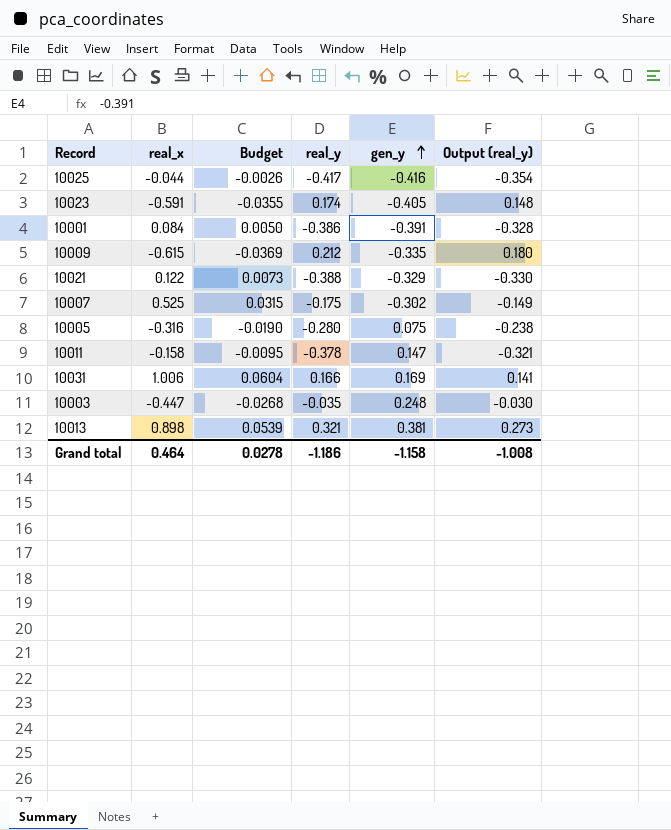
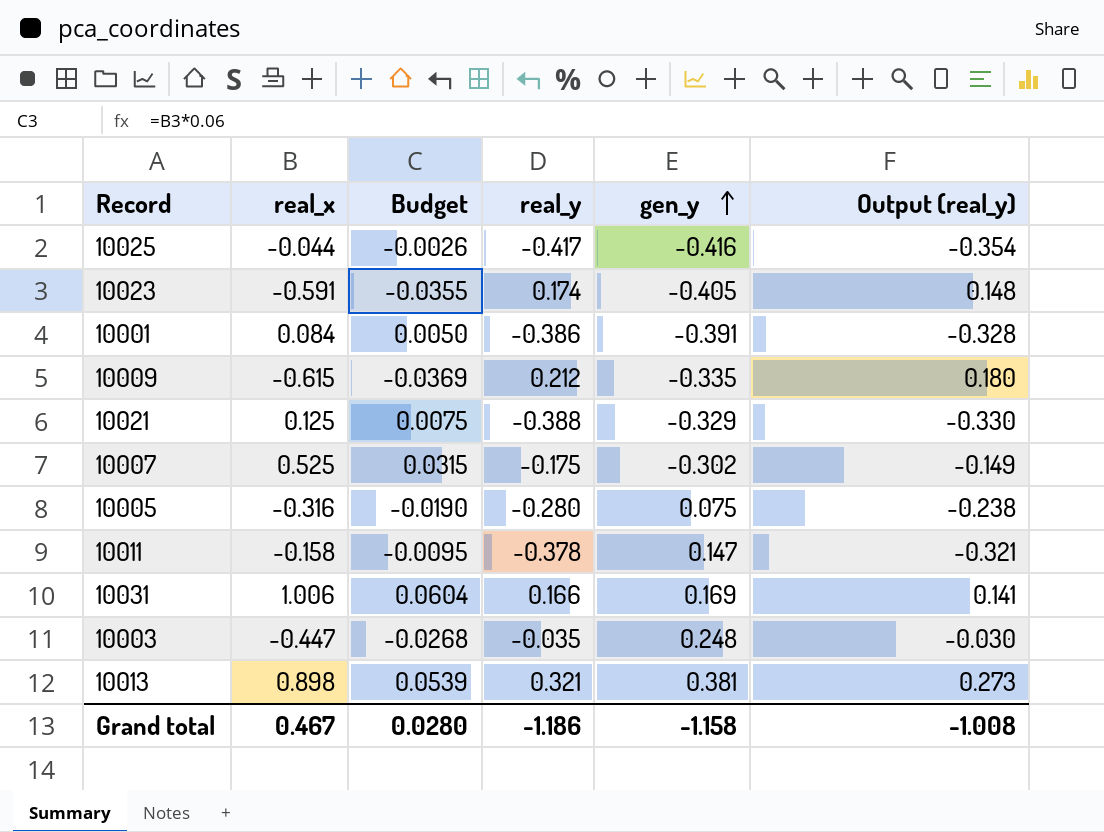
10021 | real_x: 0.122 -> 0.125
10021 | Budget: 0.0073 -> 0.0075
Grand total | real_x: 0.464 -> 0.467
Grand total | Budget: 0.0278 -> 0.0280

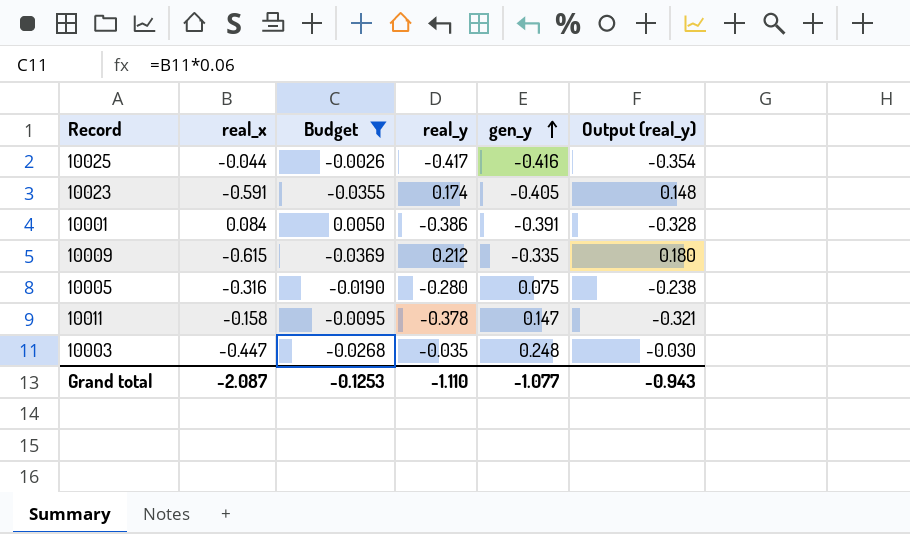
filter: none -> Budget <= 0.0050
Grand total | real_x: 0.467 -> -2.087
Grand total | Budget: 0.0280 -> -0.1253
Grand total | real_y: -1.186 -> -1.110
Grand total | gen_y: -1.158 -> -1.077
Grand total | Output (real_y): -1.008 -> -0.943

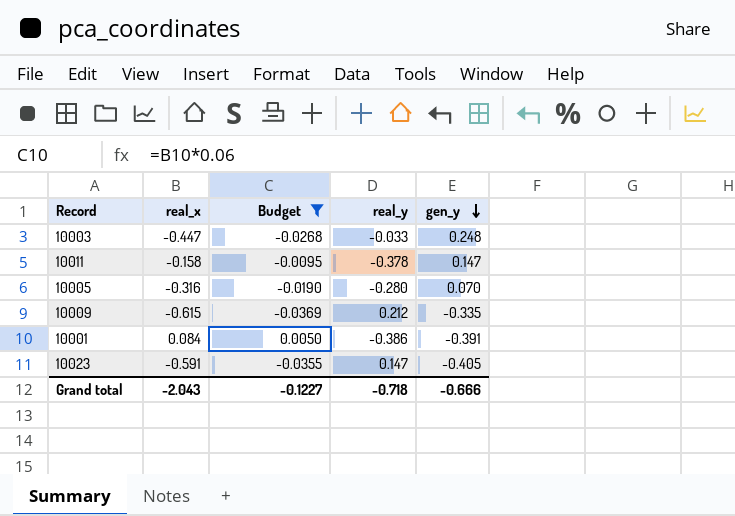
row order: gen_y ascending -> gen_y descending
column Output (real_y) | formula: [real_y] * 0.85 -> none
row 10025: -0.044 | -0.0026 | -0.417 | -0.416 | -0.354 -> none
10003 | real_y: -0.035 -> -0.033
10005 | gen_y: 0.075 -> 0.070
10023 | real_y: 0.174 -> 0.147
Grand total | real_x: -2.087 -> -2.043
Grand total | Budget: -0.1253 -> -0.1227
Grand total | real_y: -1.110 -> -0.718
Grand total | gen_y: -1.077 -> -0.666

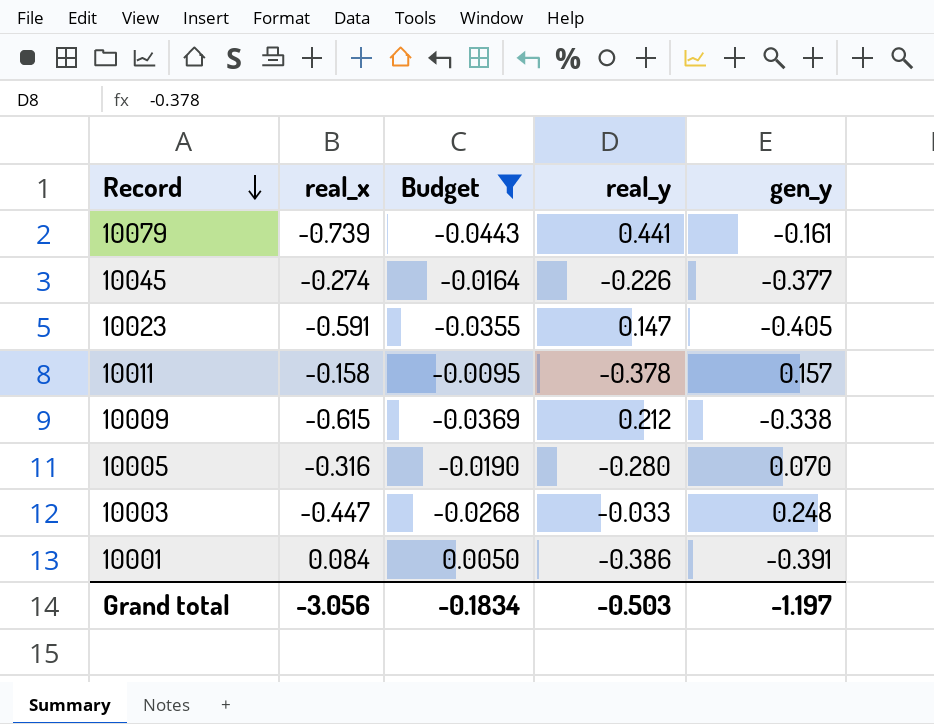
row order: gen_y descending -> Record descending
row 10079: none -> -0.739 | -0.0443 | 0.441 | -0.161
row 10045: none -> -0.274 | -0.0164 | -0.226 | -0.377
10011 | gen_y: 0.147 -> 0.157
10009 | gen_y: -0.335 -> -0.338
Grand total | real_x: -2.043 -> -3.056
Grand total | Budget: -0.1227 -> -0.1834
Grand total | real_y: -0.718 -> -0.503
Grand total | gen_y: -0.666 -> -1.197

